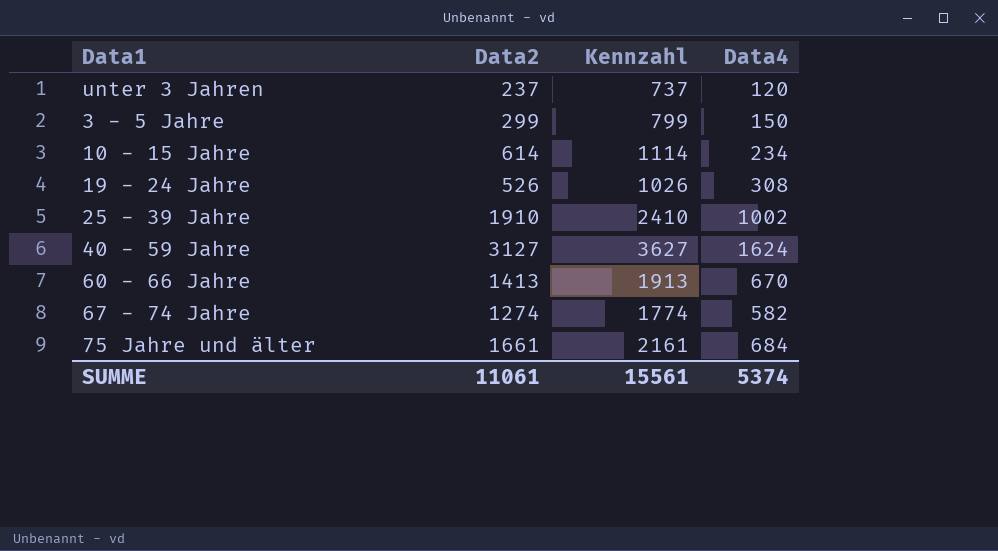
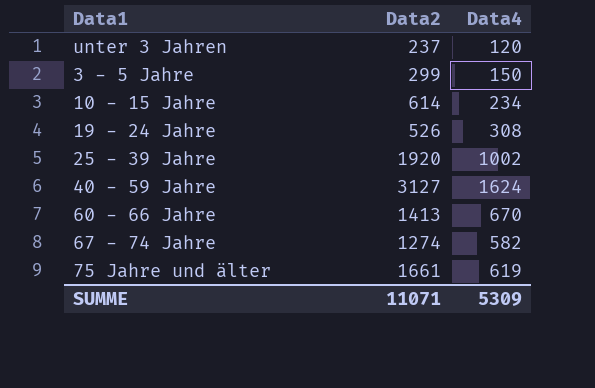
column Kennzahl | formula: [Data2] + 500 -> none
25 - 39 Jahre | Data2: 1910 -> 1920
75 Jahre und älter | Data4: 684 -> 619
SUMME | Data2: 11061 -> 11071
SUMME | Data4: 5374 -> 5309

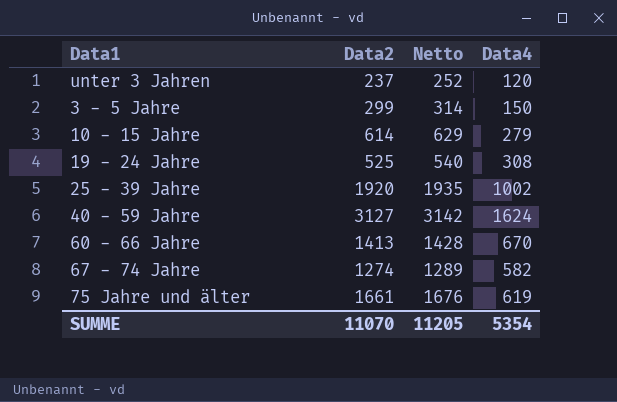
column Netto | formula: none -> [Data2] + 15
10 - 15 Jahre | Data4: 234 -> 279
19 - 24 Jahre | Data2: 526 -> 525
SUMME | Data2: 11071 -> 11070
SUMME | Data4: 5309 -> 5354

